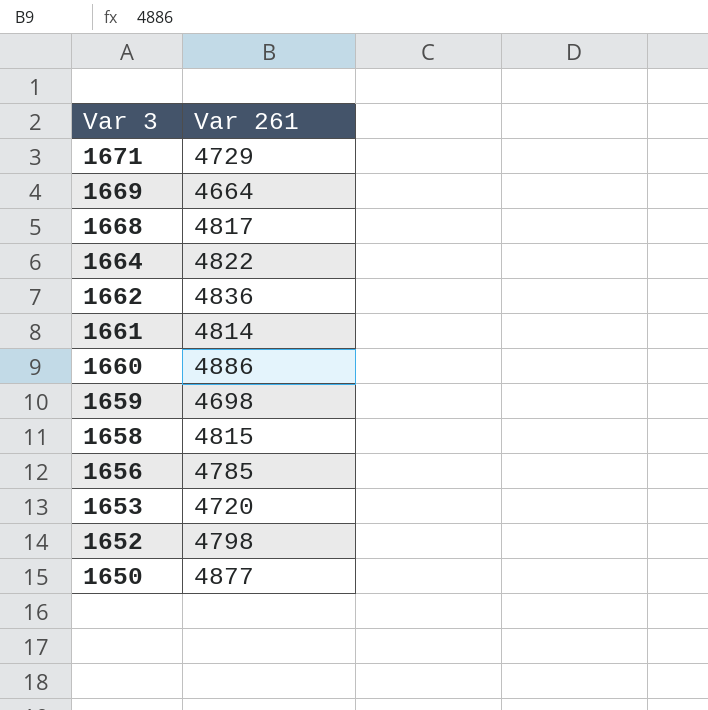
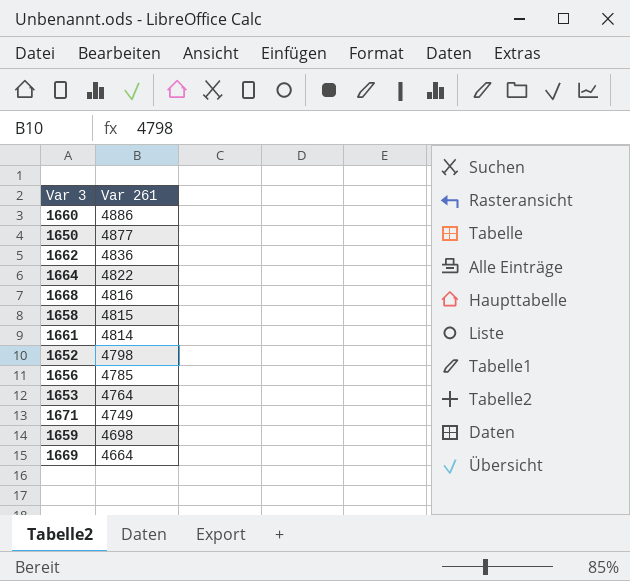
row order: Var 3 descending -> Var 261 descending
1668 | Var 261: 4817 -> 4816
1653 | Var 261: 4720 -> 4764
1671 | Var 261: 4729 -> 4749

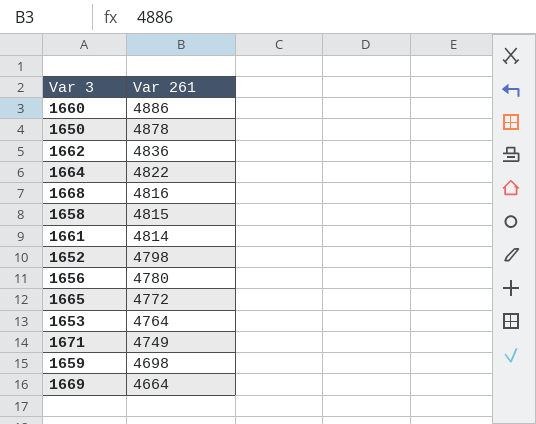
1650 | Var 261: 4877 -> 4878
1656 | Var 261: 4785 -> 4780
row 1665: none -> 4772

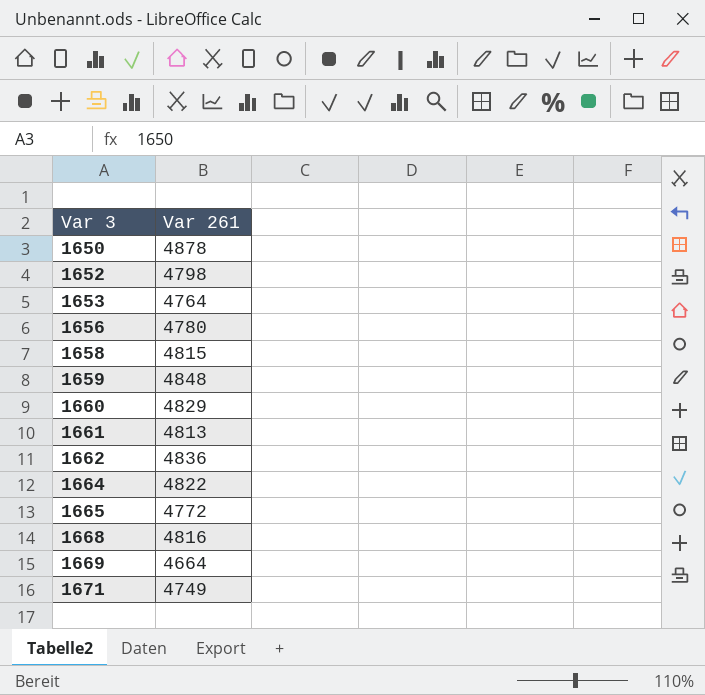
row order: Var 261 descending -> Var 3 ascending
1659 | Var 261: 4698 -> 4848
1660 | Var 261: 4886 -> 4829
1661 | Var 261: 4814 -> 4813

